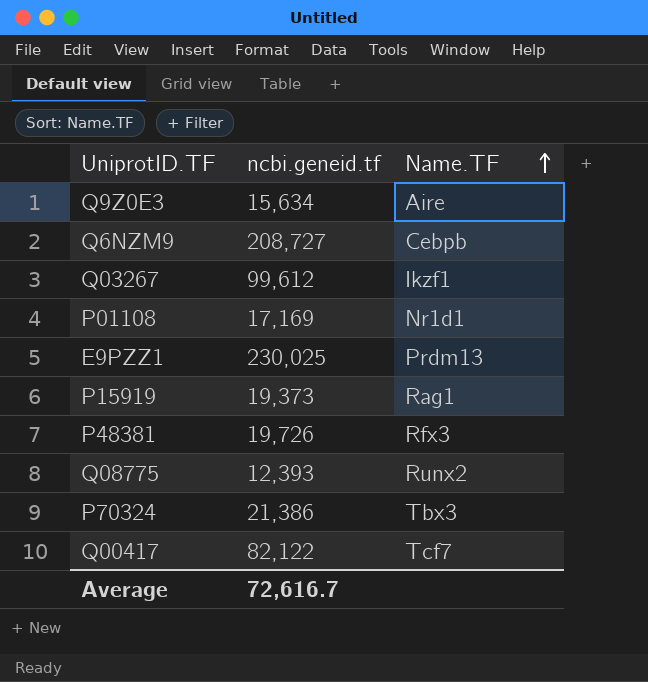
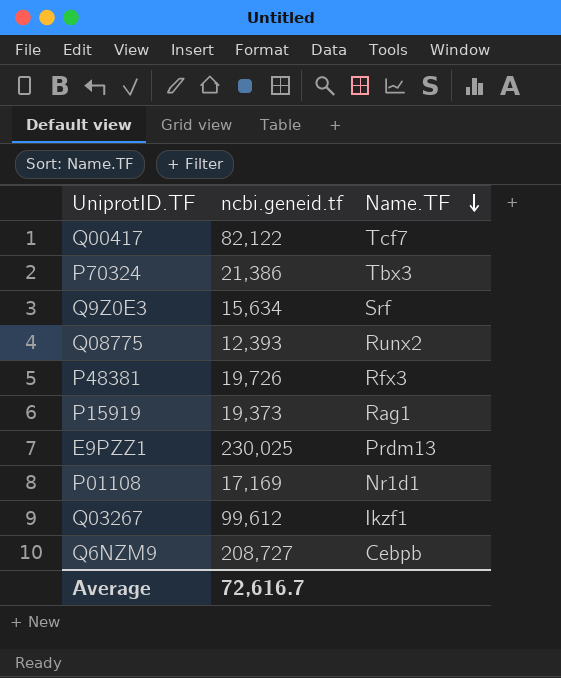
row order: Name.TF ascending -> Name.TF descending
Q9Z0E3 | Name.TF: Aire -> Srf

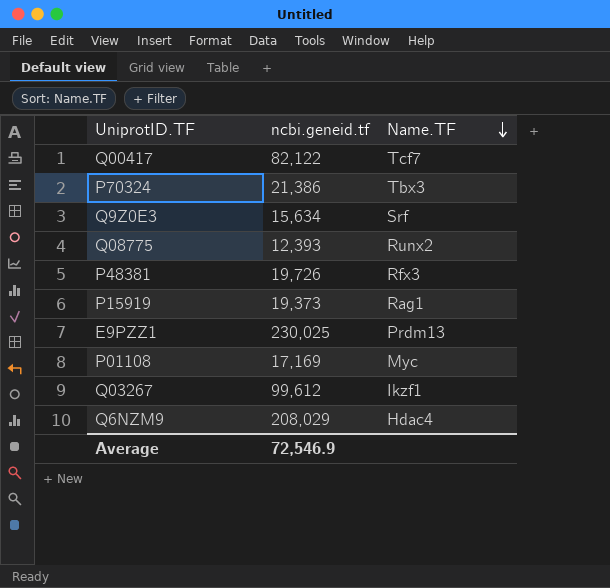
P01108 | Name.TF: Nr1d1 -> Myc
Q6NZM9 | ncbi.geneid.tf: 208,727 -> 208,029
Q6NZM9 | Name.TF: Cebpb -> Hdac4
Average | ncbi.geneid.tf: 72,616.7 -> 72,546.9

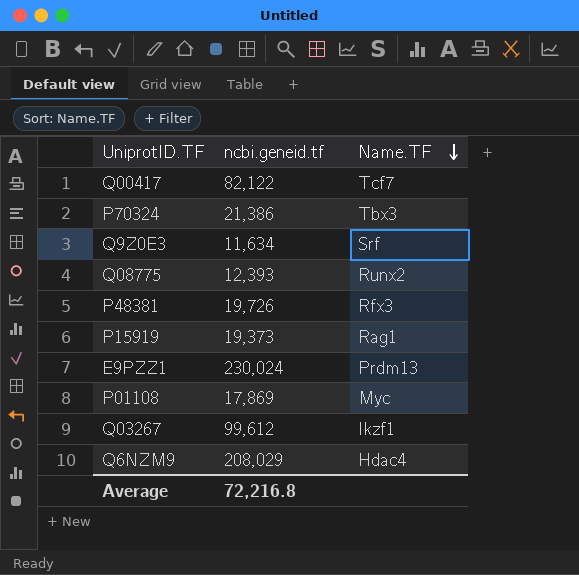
Q9Z0E3 | ncbi.geneid.tf: 15,634 -> 11,634
E9PZZ1 | ncbi.geneid.tf: 230,025 -> 230,024
P01108 | ncbi.geneid.tf: 17,169 -> 17,869
Average | ncbi.geneid.tf: 72,546.9 -> 72,216.8

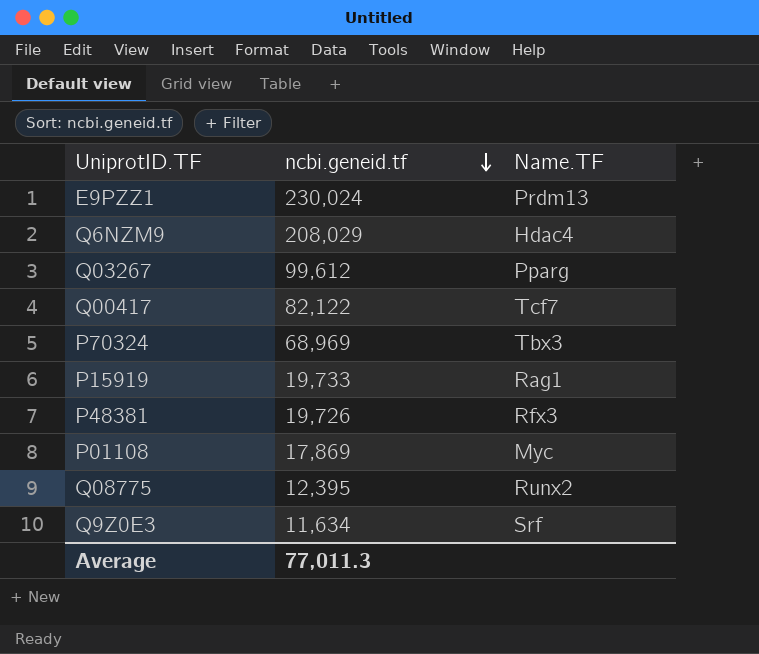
row order: Name.TF descending -> ncbi.geneid.tf descending
Q03267 | Name.TF: Ikzf1 -> Pparg
P70324 | ncbi.geneid.tf: 21,386 -> 68,969
P15919 | ncbi.geneid.tf: 19,373 -> 19,733
Q08775 | ncbi.geneid.tf: 12,393 -> 12,395
Average | ncbi.geneid.tf: 72,216.8 -> 77,011.3

